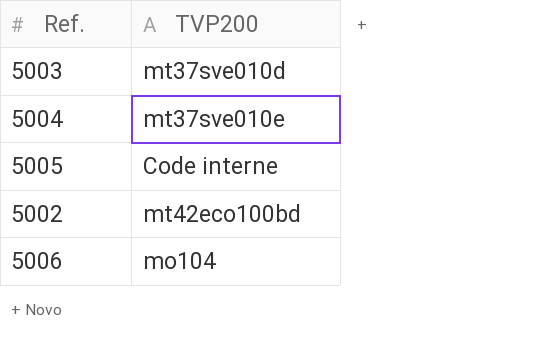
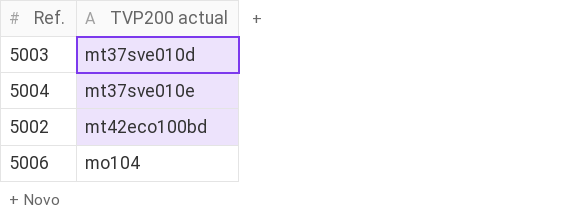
column name: TVP200 -> TVP200 actual
row 5005: Code interne -> none

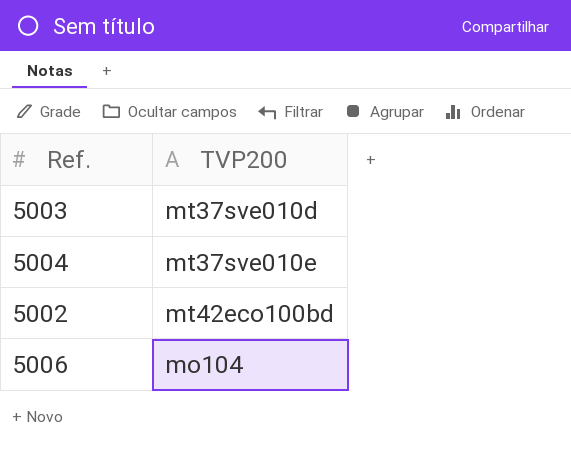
column name: TVP200 actual -> TVP200

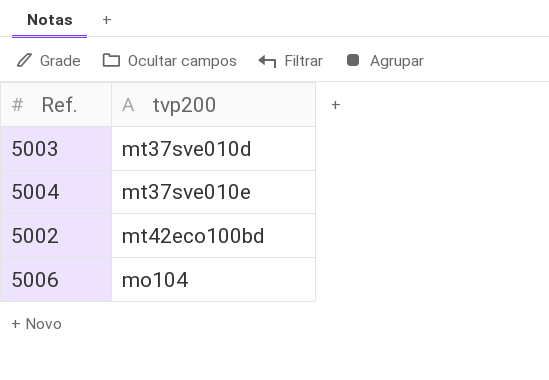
column name: TVP200 -> tvp200

